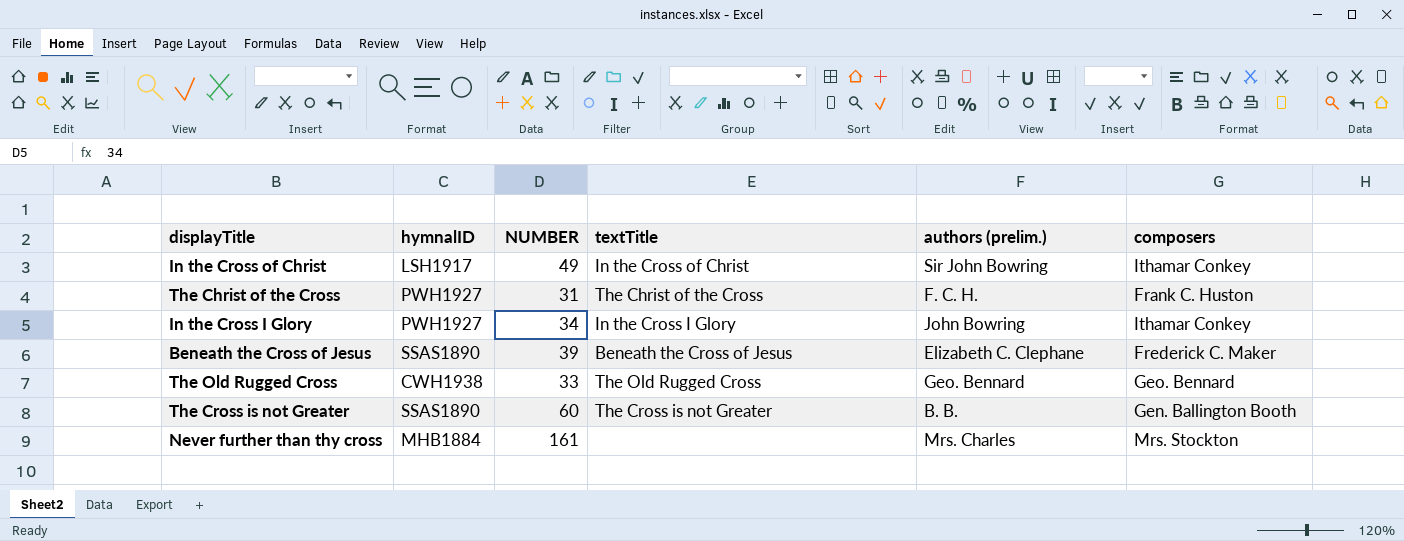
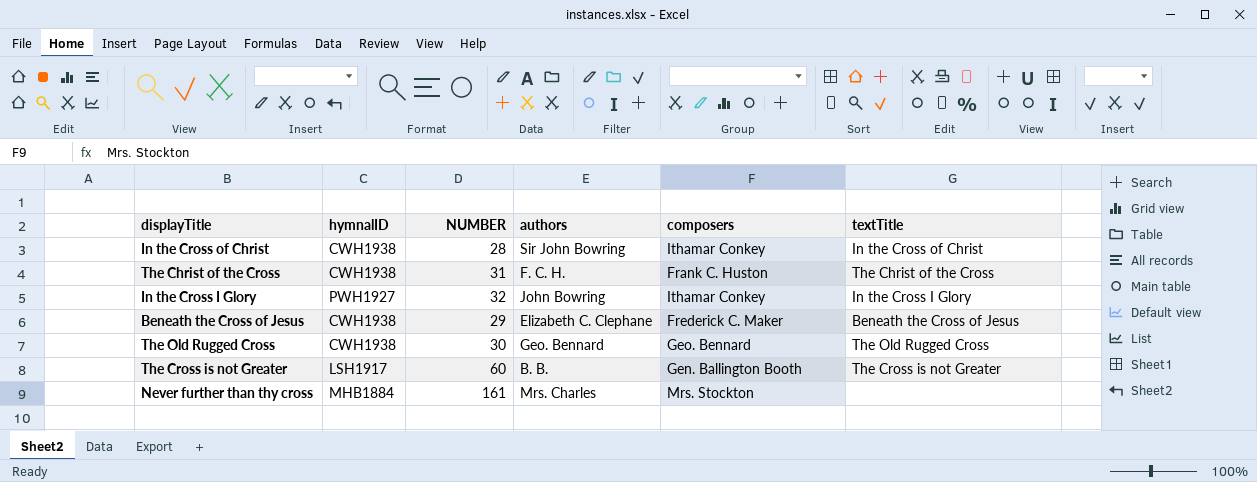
column name: authors (prelim.) -> authors
column textTitle | position: 4 -> 6
In the Cross of Christ | hymnalID: LSH1917 -> CWH1938
In the Cross of Christ | NUMBER: 49 -> 28
The Christ of the Cross | hymnalID: PWH1927 -> CWH1938
In the Cross I Glory | NUMBER: 34 -> 32
Beneath the Cross of Jesus | hymnalID: SSAS1890 -> CWH1938
Beneath the Cross of Jesus | NUMBER: 39 -> 29
The Old Rugged Cross | NUMBER: 33 -> 30
The Cross is not Greater | hymnalID: SSAS1890 -> LSH1917

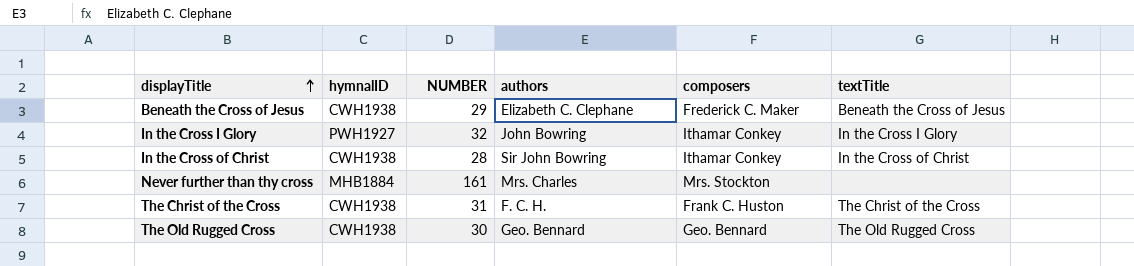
row order: none -> displayTitle ascending
row The Cross is not Greater: LSH1917 | 60 | B. B. | Gen. Ballington Booth | The Cross is not Greater -> none

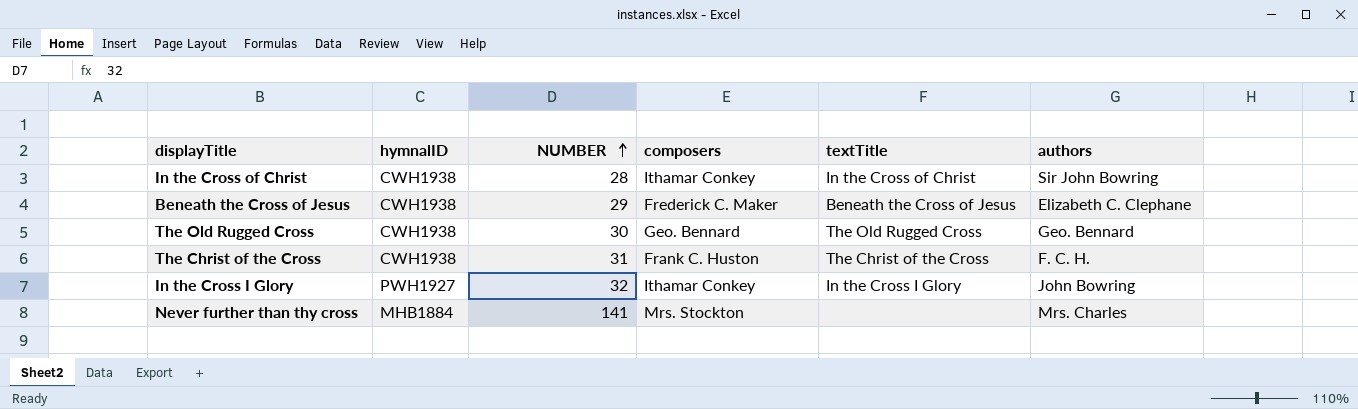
row order: displayTitle ascending -> NUMBER ascending
column authors | position: 4 -> 6
Never further than thy cross | NUMBER: 161 -> 141

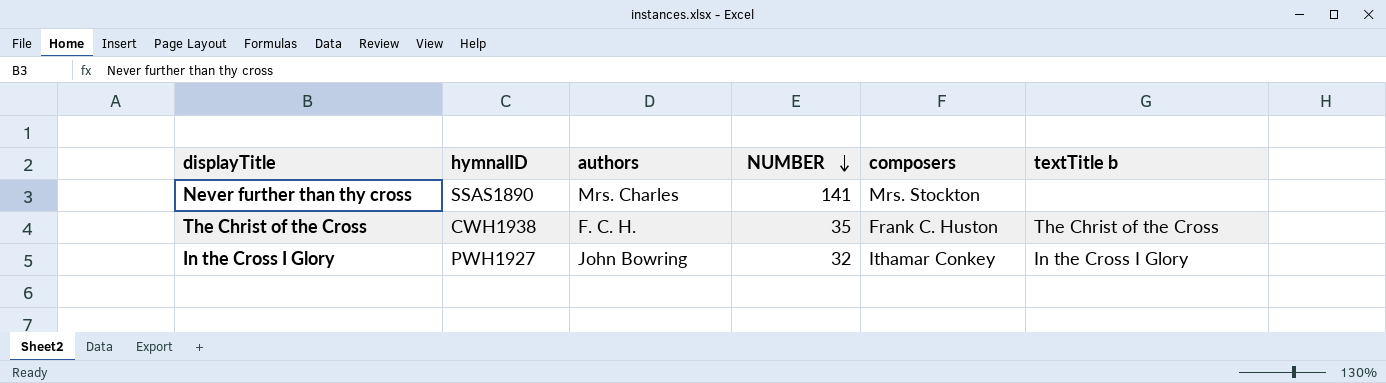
row order: NUMBER ascending -> NUMBER descending
column authors | position: 6 -> 3
column name: textTitle -> textTitle b
row In the Cross of Christ: CWH1938 | 28 | Ithamar Conkey | In the Cross of Christ | Sir John Bowring -> none
row Beneath the Cross of Jesus: CWH1938 | 29 | Frederick C. Maker | Beneath the Cross of Jesus | Elizabeth C. Clephane -> none
row The Old Rugged Cross: CWH1938 | 30 | Geo. Bennard | The Old Rugged Cross | Geo. Bennard -> none
Never further than thy cross | hymnalID: MHB1884 -> SSAS1890
The Christ of the Cross | NUMBER: 31 -> 35

